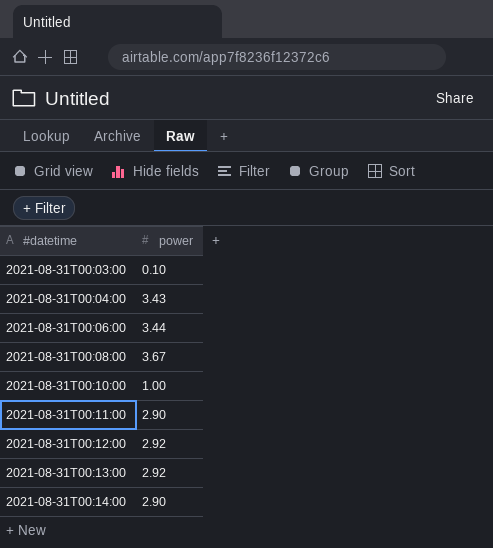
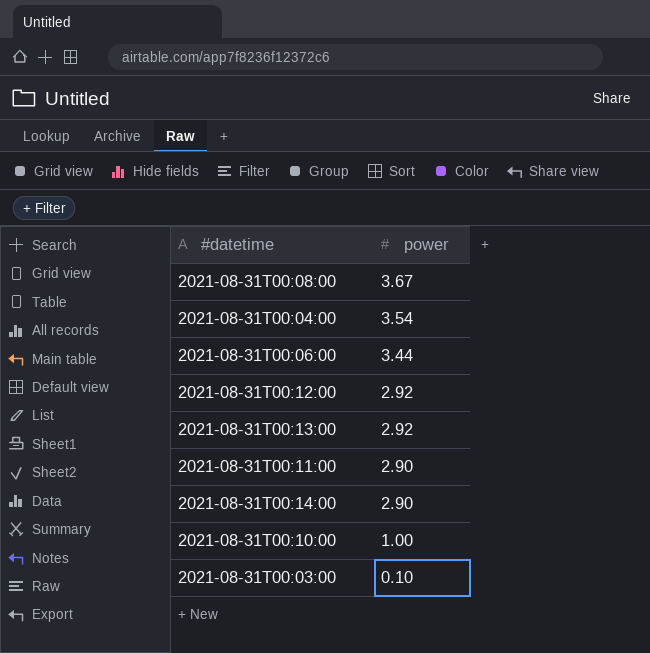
row order: #datetime ascending -> power descending
2021-08-31T00:04:00 | power: 3.43 -> 3.54

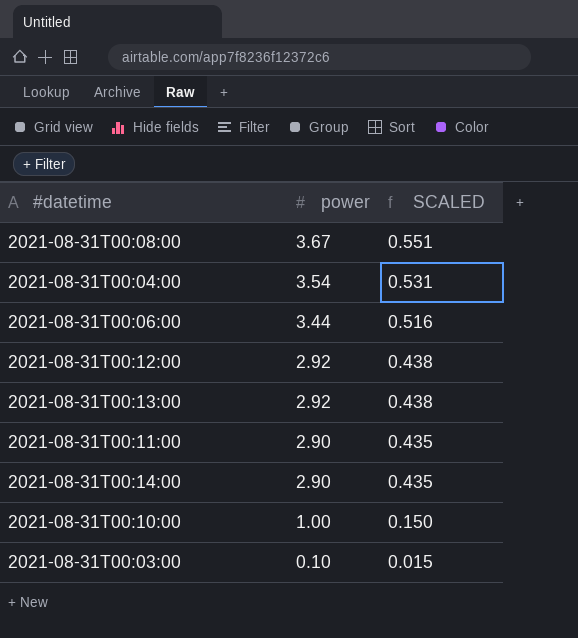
column SCALED | formula: none -> [power] * 0.15

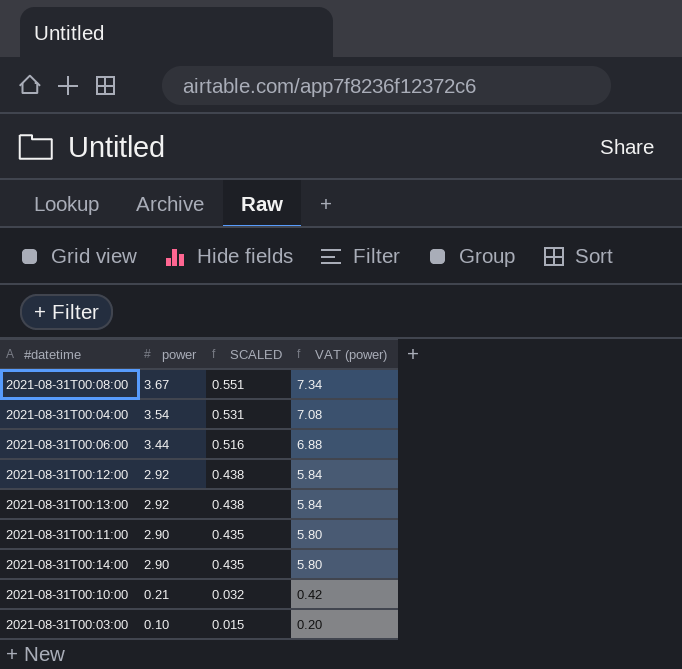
column VAT (power) | formula: none -> [power] * 2
2021-08-31T00:10:00 | power: 1.00 -> 0.21
2021-08-31T00:10:00 | SCALED: 0.150 -> 0.032

